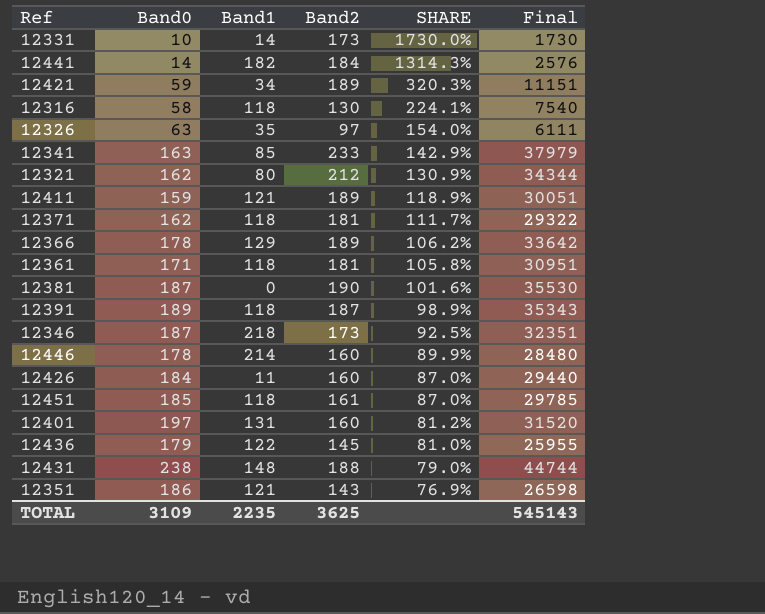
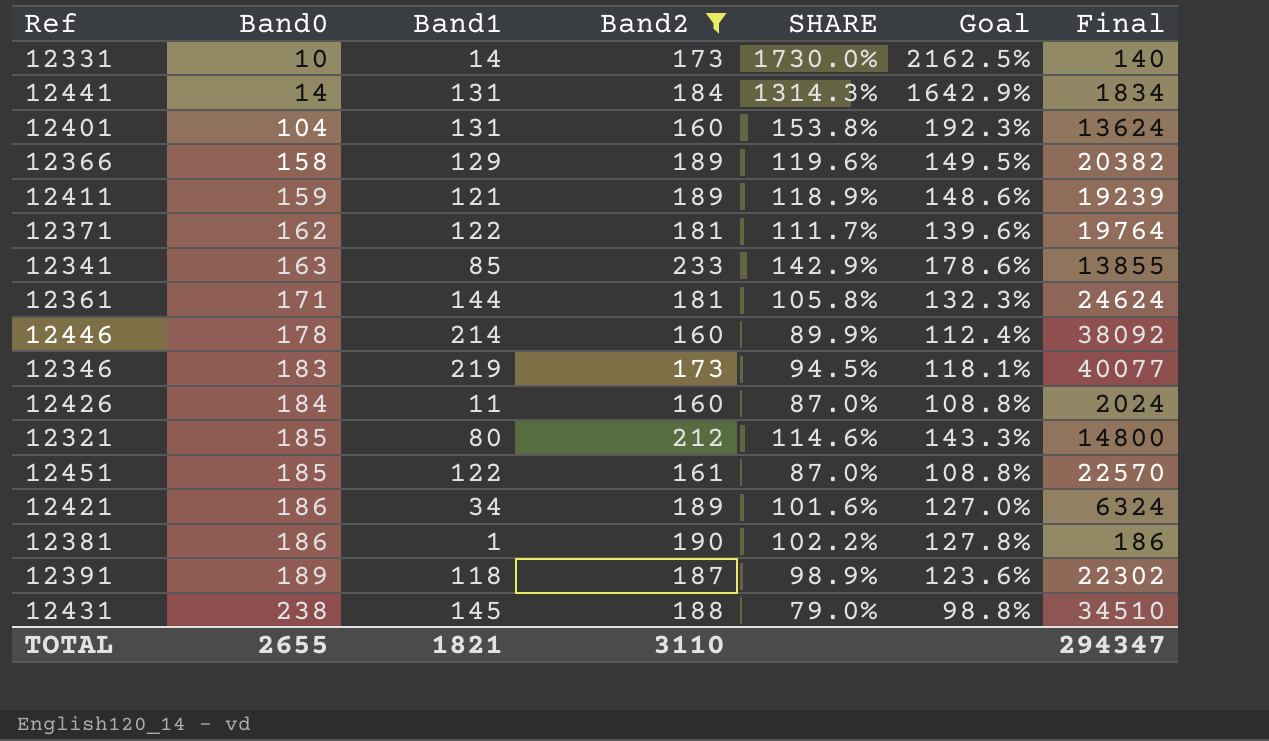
filter: none -> Band2 >= 160
row order: SHARE descending -> Band0 ascending
column Goal | formula: none -> [SHARE] * 1.25
column Final | formula: [Band0] * [Band2] -> [Band0] * [Band1]
12441 | Band1: 182 -> 131
12401 | Band0: 197 -> 104
12401 | SHARE: 81.2% -> 153.8%
12366 | Band0: 178 -> 158
12366 | SHARE: 106.2% -> 119.6%
12371 | Band1: 118 -> 122
12361 | Band1: 118 -> 144
12346 | Band0: 187 -> 183
12346 | Band1: 218 -> 219
12346 | SHARE: 92.5% -> 94.5%
12321 | Band0: 162 -> 185
12321 | SHARE: 130.9% -> 114.6%
12451 | Band1: 118 -> 122
12421 | Band0: 59 -> 186
12421 | SHARE: 320.3% -> 101.6%
12381 | Band0: 187 -> 186
12381 | Band1: 0 -> 1
12381 | SHARE: 101.6% -> 102.2%
12431 | Band1: 148 -> 145
TOTAL | Band0: 3109 -> 2655
TOTAL | Band1: 2235 -> 1821
TOTAL | Band2: 3625 -> 3110
TOTAL | Final: 545143 -> 294347

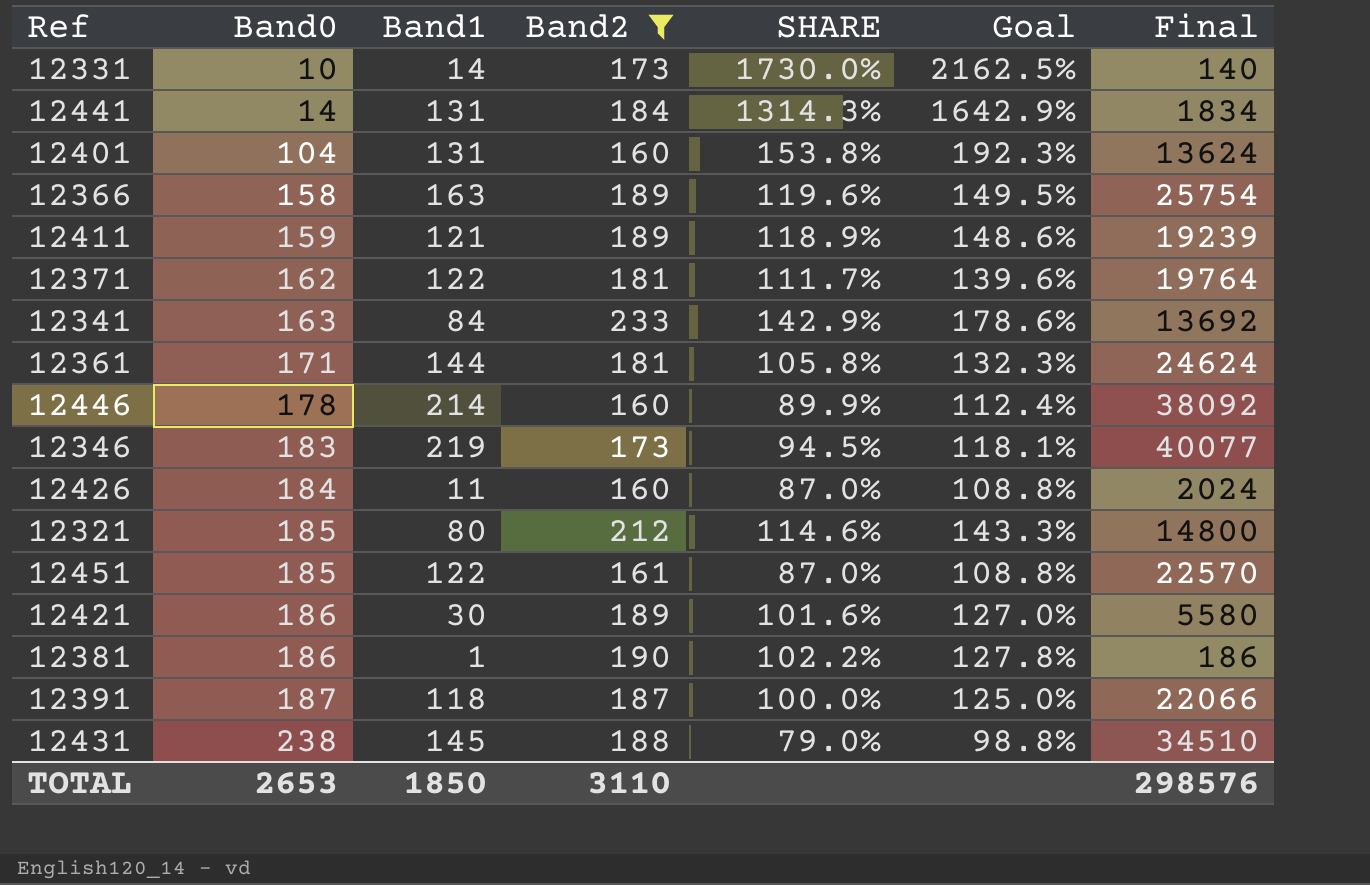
12366 | Band1: 129 -> 163
12366 | Final: 20382 -> 25754
12341 | Band1: 85 -> 84
12341 | Final: 13855 -> 13692
12421 | Band1: 34 -> 30
12421 | Final: 6324 -> 5580
12391 | Band0: 189 -> 187
12391 | SHARE: 98.9% -> 100.0%
12391 | Goal: 123.6% -> 125.0%
12391 | Final: 22302 -> 22066
TOTAL | Band0: 2655 -> 2653
TOTAL | Band1: 1821 -> 1850
TOTAL | Final: 294347 -> 298576

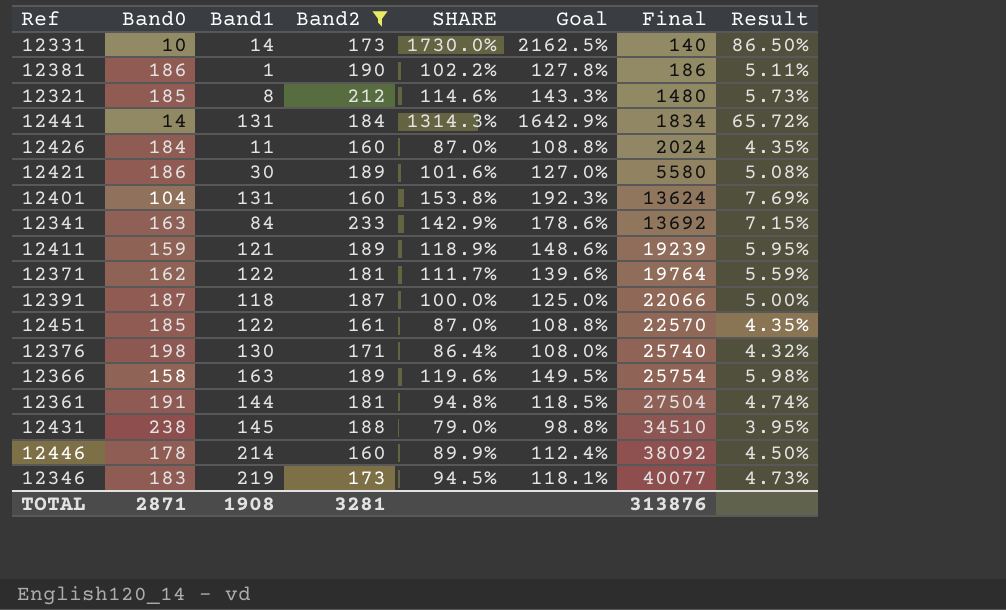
row order: Band0 ascending -> Final ascending
column Result | formula: none -> [SHARE] * 0.05
12321 | Band1: 80 -> 8
12321 | Final: 14800 -> 1480
row 12376: none -> 198 | 130 | 171 | 86.4% | 108.0% | 25740 | 4.32%
12361 | Band0: 171 -> 191
12361 | SHARE: 105.8% -> 94.8%
12361 | Goal: 132.3% -> 118.5%
12361 | Final: 24624 -> 27504
TOTAL | Band0: 2653 -> 2871
TOTAL | Band1: 1850 -> 1908
TOTAL | Band2: 3110 -> 3281
TOTAL | Final: 298576 -> 313876

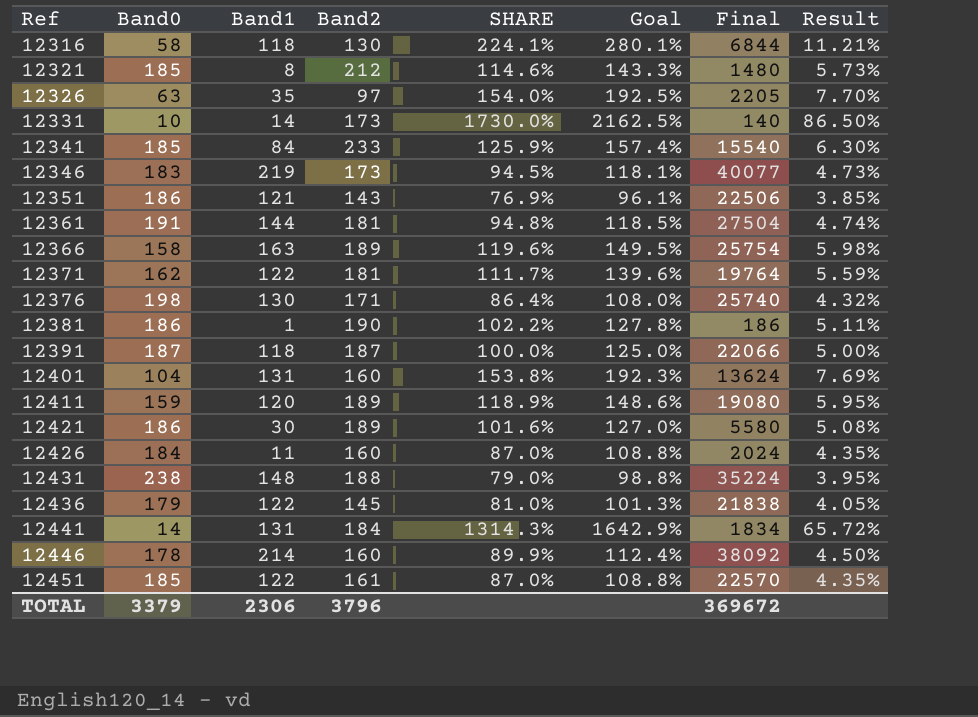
filter: Band2 >= 160 -> none
row order: Final ascending -> Ref ascending
12341 | Band0: 163 -> 185
12341 | SHARE: 142.9% -> 125.9%
12341 | Goal: 178.6% -> 157.4%
12341 | Final: 13692 -> 15540
12341 | Result: 7.15% -> 6.30%
12411 | Band1: 121 -> 120
12411 | Final: 19239 -> 19080
12431 | Band1: 145 -> 148
12431 | Final: 34510 -> 35224
TOTAL | Band0: 2871 -> 3379
TOTAL | Band1: 1908 -> 2306
TOTAL | Band2: 3281 -> 3796
TOTAL | Final: 313876 -> 369672

